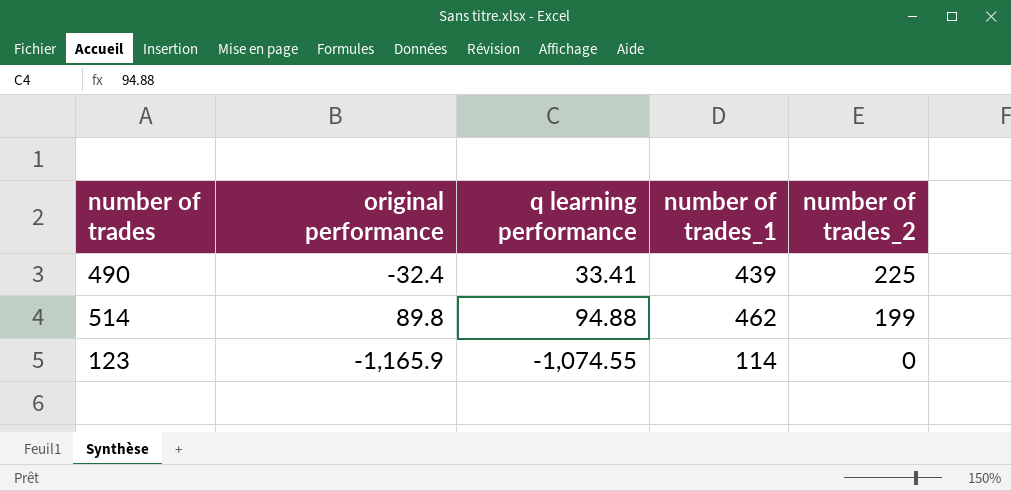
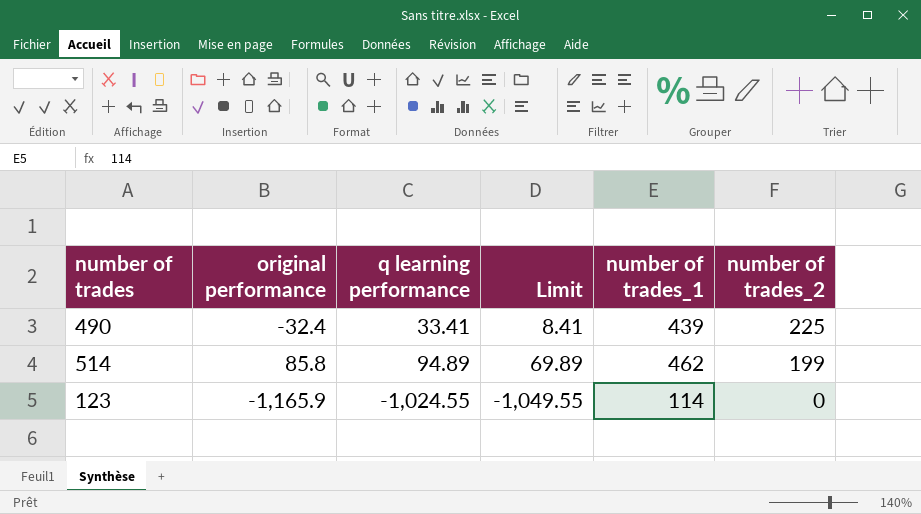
column Limit | formula: none -> [q learning performance] - 25
514 | original performance: 89.8 -> 85.8
514 | q learning performance: 94.88 -> 94.89
123 | q learning performance: -1,074.55 -> -1,024.55

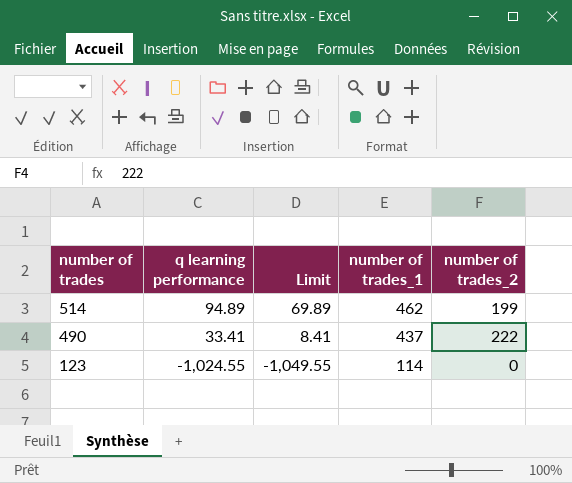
row order: number of trades_2 descending -> number of trades descending
column original performance | position: 2 -> none
490 | number of trades_1: 439 -> 437
490 | number of trades_2: 225 -> 222

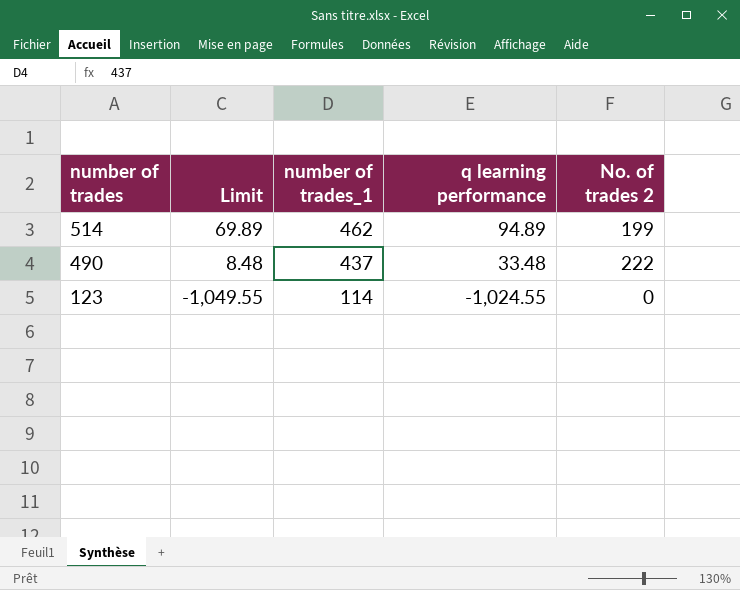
column q learning performance | position: 2 -> 4
column name: number of trades_2 -> No. of trades 2
490 | Limit: 8.41 -> 8.48
490 | q learning performance: 33.41 -> 33.48

